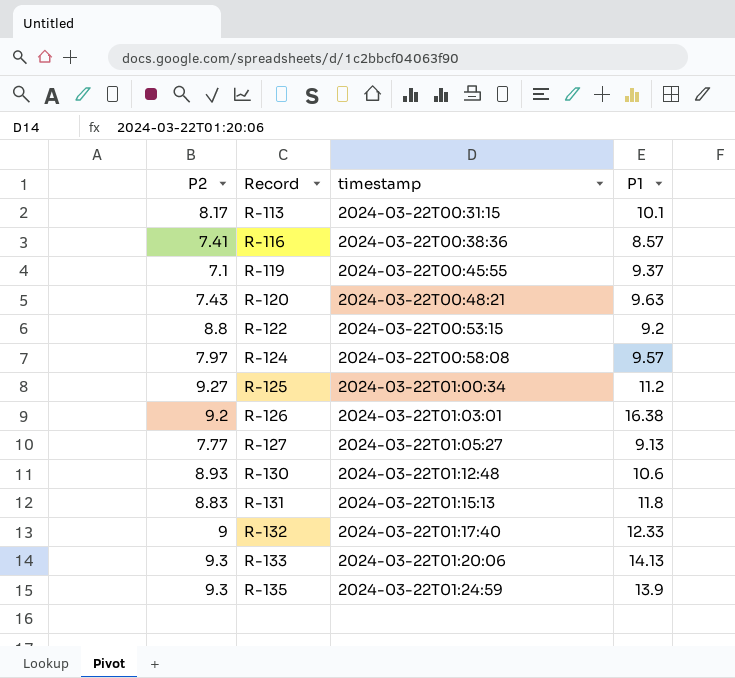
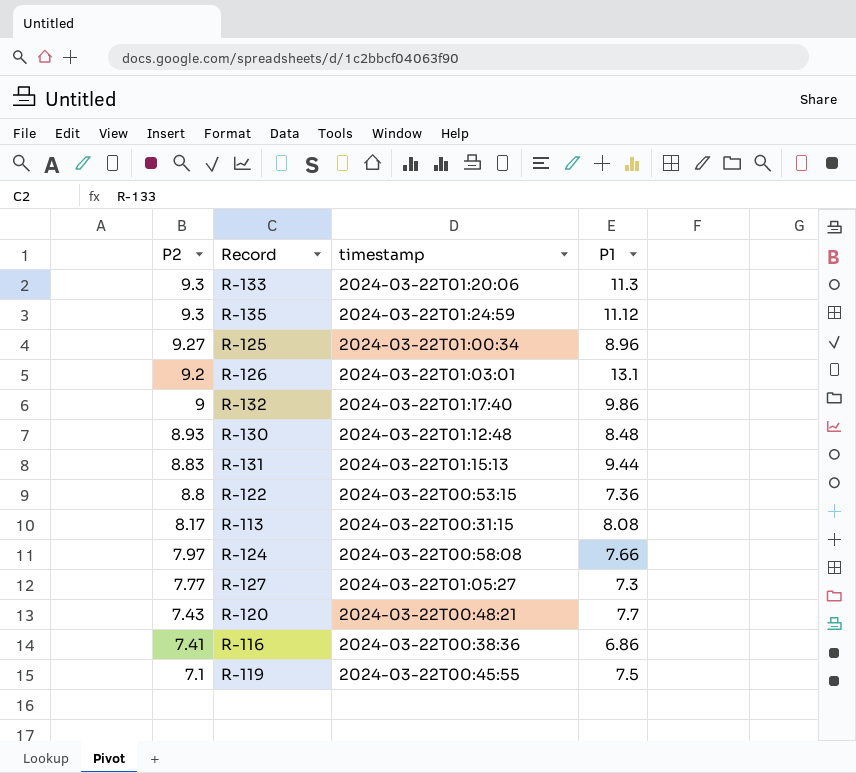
row order: Record ascending -> P2 descending
R-133 | P1: 14.13 -> 11.3
R-135 | P1: 13.9 -> 11.12
R-125 | P1: 11.2 -> 8.96
R-126 | P1: 16.38 -> 13.1
R-132 | P1: 12.33 -> 9.86
R-130 | P1: 10.6 -> 8.48
R-131 | P1: 11.8 -> 9.44
R-122 | P1: 9.2 -> 7.36
R-113 | P1: 10.1 -> 8.08
R-124 | P1: 9.57 -> 7.66
R-127 | P1: 9.13 -> 7.3
R-120 | P1: 9.63 -> 7.7
R-116 | P1: 8.57 -> 6.86
R-119 | P1: 9.37 -> 7.5

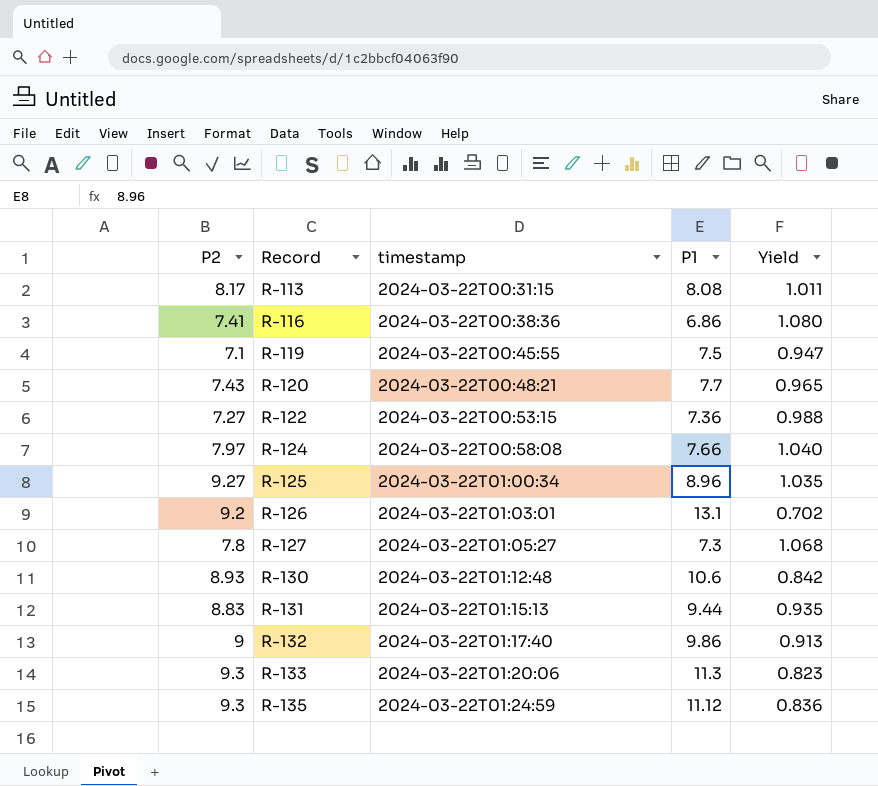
row order: P2 descending -> Record ascending
column Yield | formula: none -> [P2] / [P1]
R-122 | P2: 8.8 -> 7.27
R-127 | P2: 7.77 -> 7.8
R-130 | P1: 8.48 -> 10.6

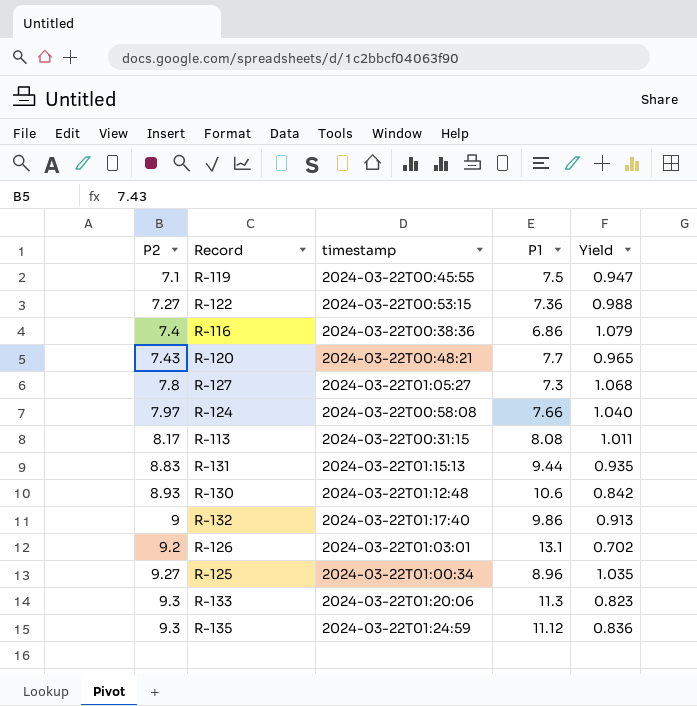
row order: Record ascending -> P2 ascending
R-116 | P2: 7.41 -> 7.4
R-116 | Yield: 1.080 -> 1.079

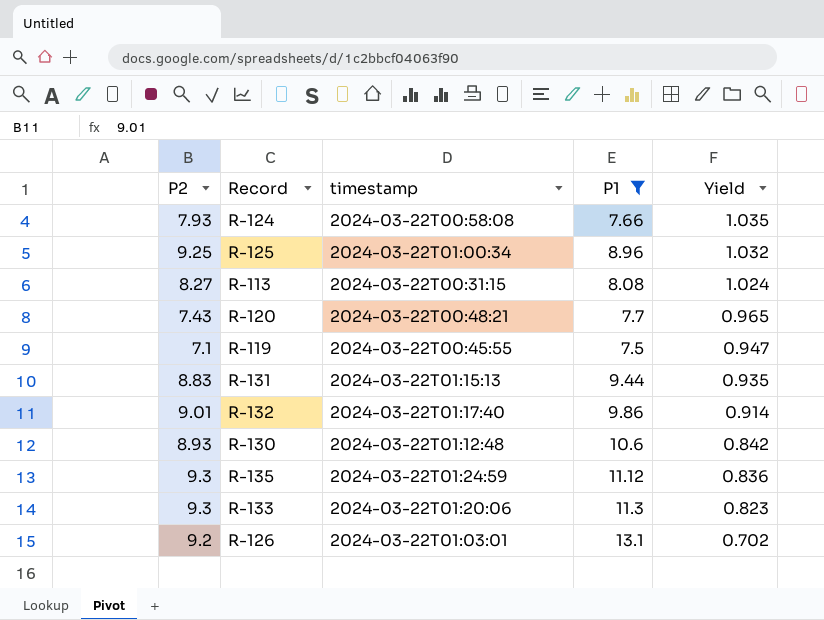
filter: none -> P1 >= 7.5
row order: P2 ascending -> Yield descending
R-124 | P2: 7.97 -> 7.93
R-124 | Yield: 1.040 -> 1.035
R-125 | P2: 9.27 -> 9.25
R-125 | Yield: 1.035 -> 1.032
R-113 | P2: 8.17 -> 8.27
R-113 | Yield: 1.011 -> 1.024
R-132 | P2: 9 -> 9.01
R-132 | Yield: 0.913 -> 0.914

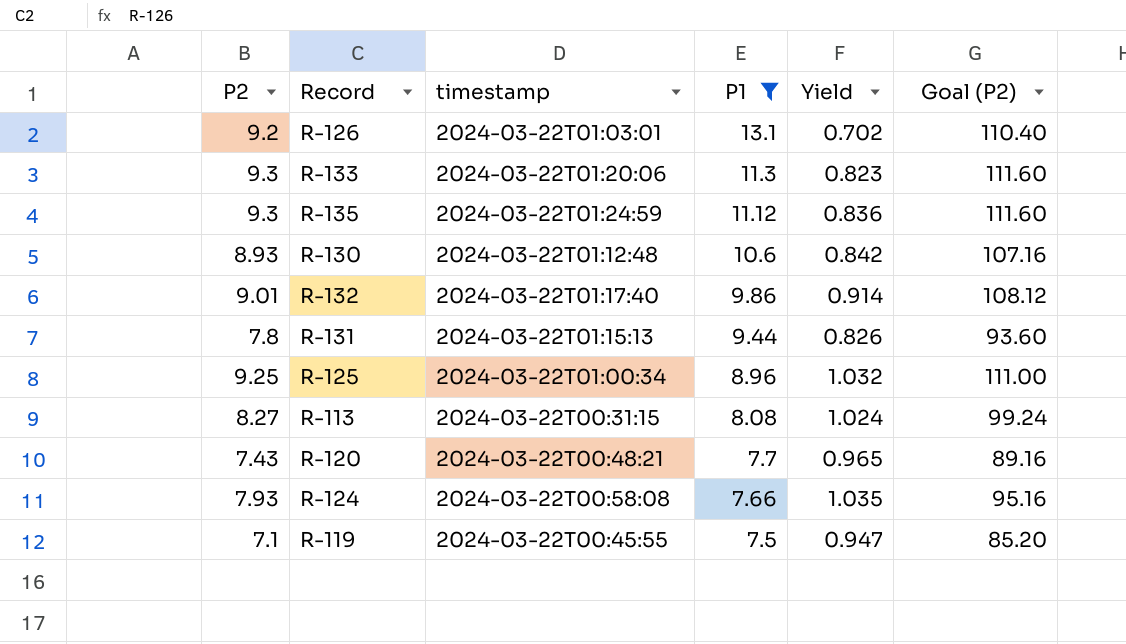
row order: Yield descending -> P1 descending
column Goal (P2) | formula: none -> [P2] * 12
R-131 | P2: 8.83 -> 7.8
R-131 | Yield: 0.935 -> 0.826

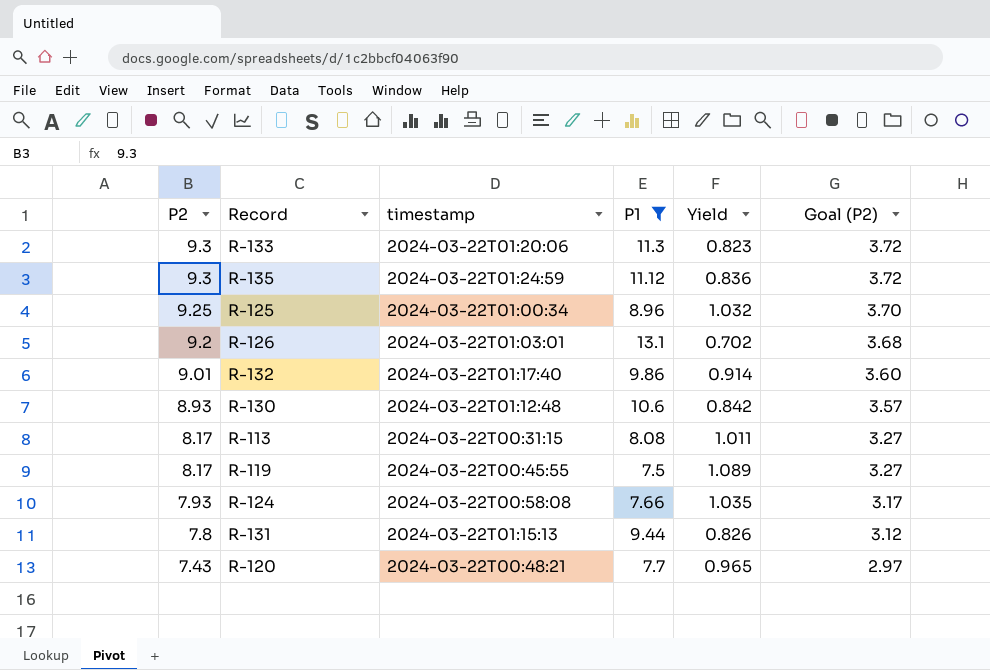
row order: P1 descending -> P2 descending
column Goal (P2) | formula: [P2] * 12 -> [P2] * 0.4
R-113 | P2: 8.27 -> 8.17
R-113 | Yield: 1.024 -> 1.011
R-119 | P2: 7.1 -> 8.17
R-119 | Yield: 0.947 -> 1.089

